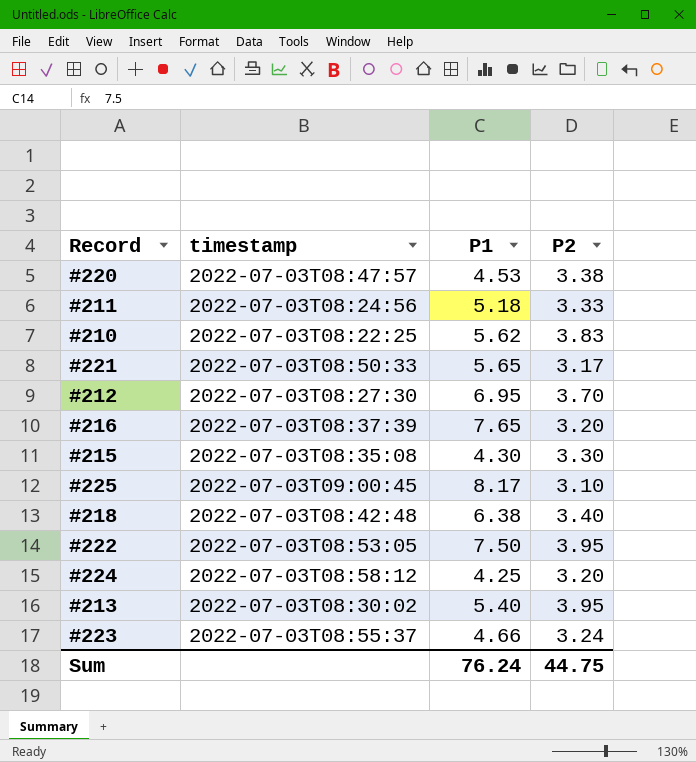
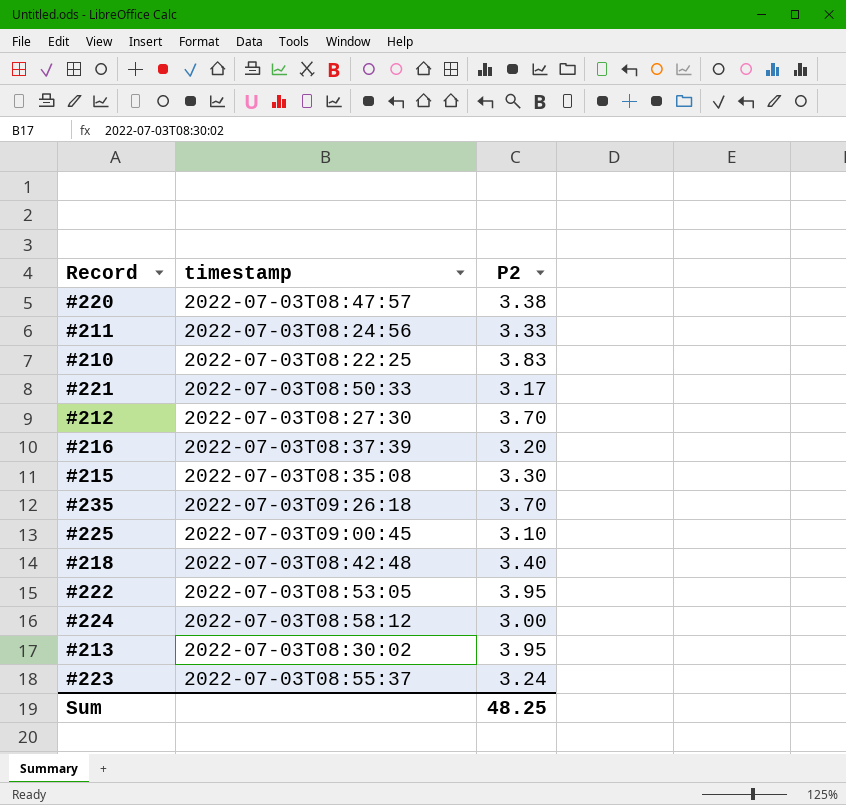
column P1 | position: 3 -> none
row #235: none -> 2022-07-03T09:26:18 | 3.70
#224 | P2: 3.20 -> 3.00
Sum | P2: 44.75 -> 48.25

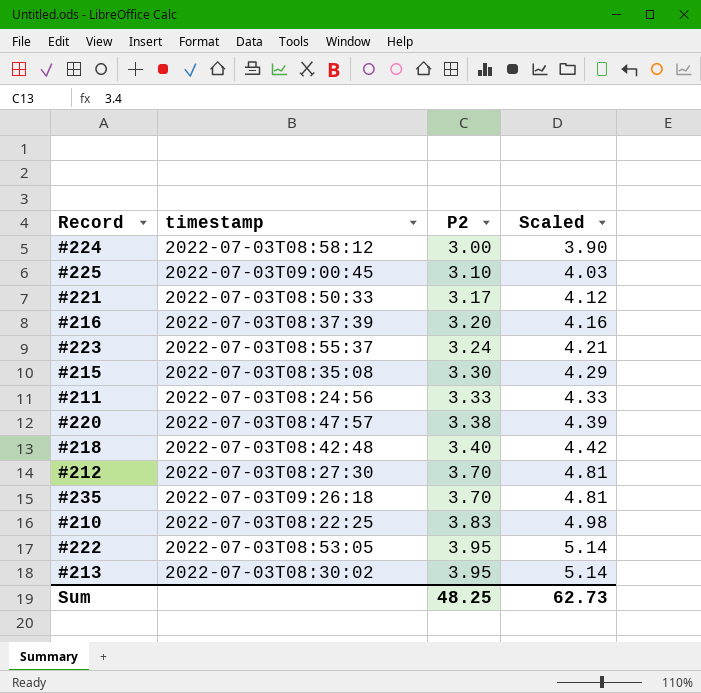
row order: none -> P2 ascending
column Scaled | formula: none -> [P2] * 1.3

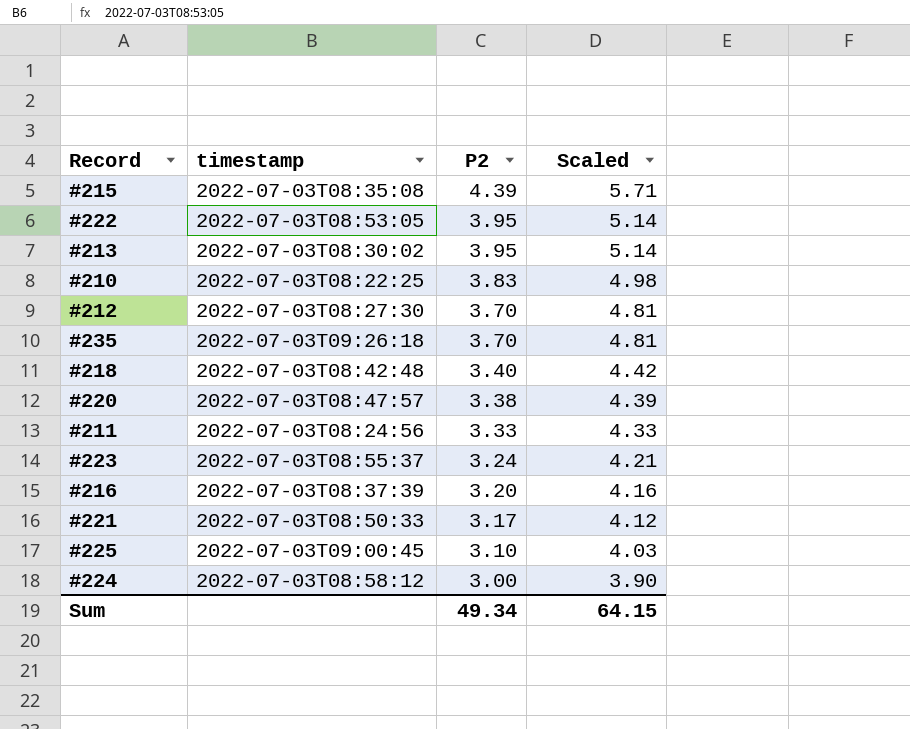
row order: P2 ascending -> P2 descending
#215 | P2: 3.30 -> 4.39
#215 | Scaled: 4.29 -> 5.71
Sum | P2: 48.25 -> 49.34
Sum | Scaled: 62.73 -> 64.15

